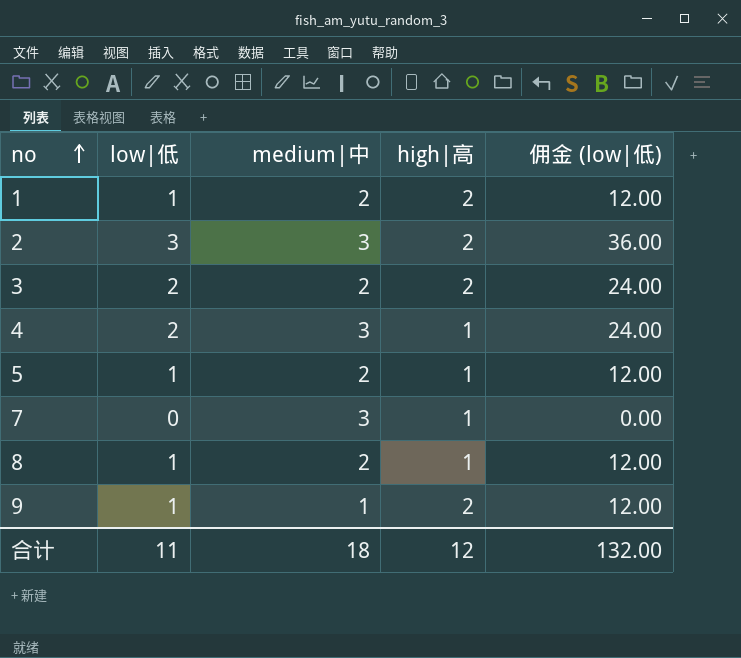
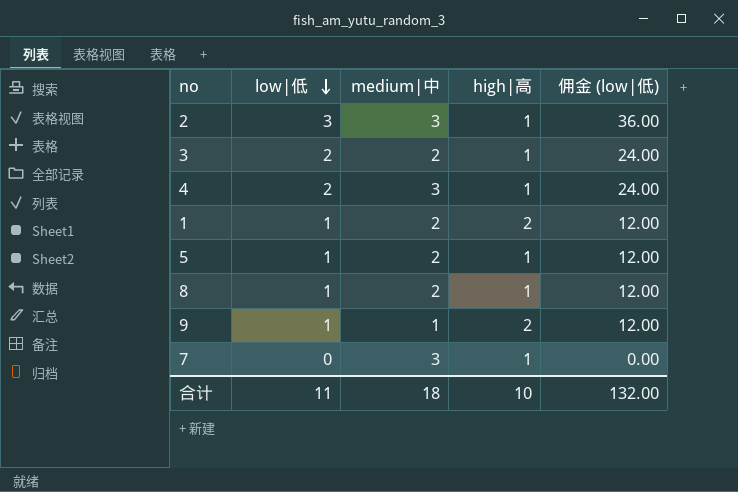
row order: no ascending -> low|低 descending
2 | high|高: 2 -> 1
3 | high|高: 2 -> 1
合计 | high|高: 12 -> 10

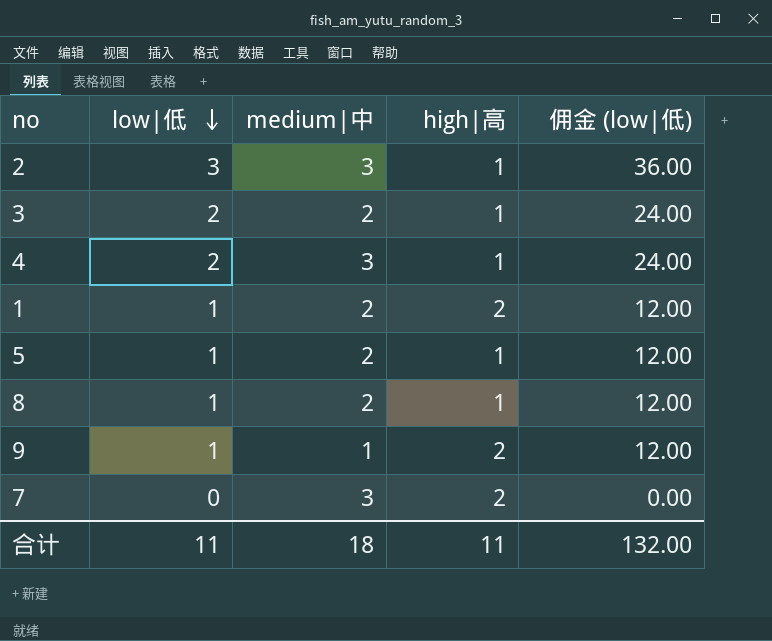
7 | high|高: 1 -> 2
合计 | high|高: 10 -> 11

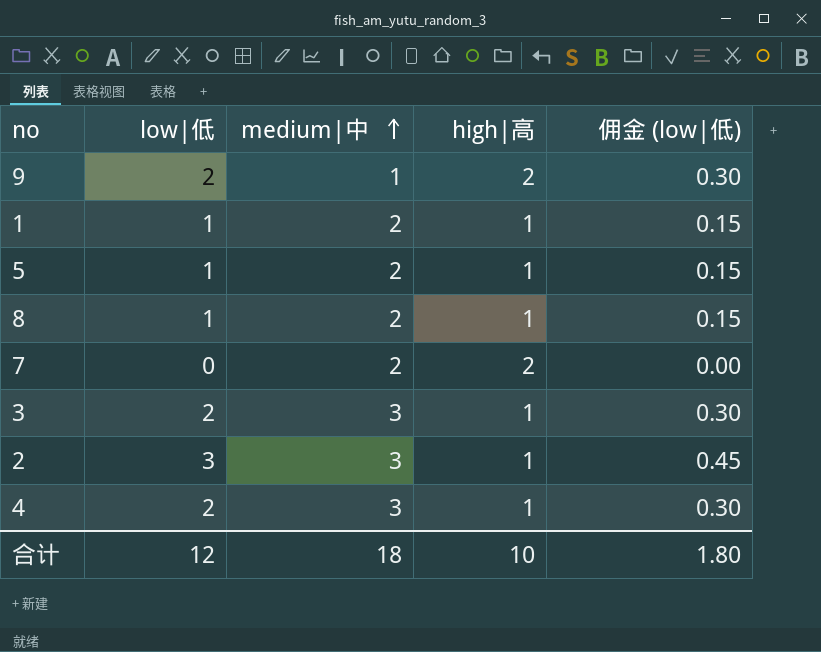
row order: low|低 descending -> medium|中 ascending
column 佣金 (low|低) | formula: [low|低] * 12 -> [low|低] * 0.15
9 | low|低: 1 -> 2
1 | high|高: 2 -> 1
7 | medium|中: 3 -> 2
3 | medium|中: 2 -> 3
合计 | low|低: 11 -> 12
合计 | high|高: 11 -> 10
合计 | 佣金 (low|低): 132.00 -> 1.80

